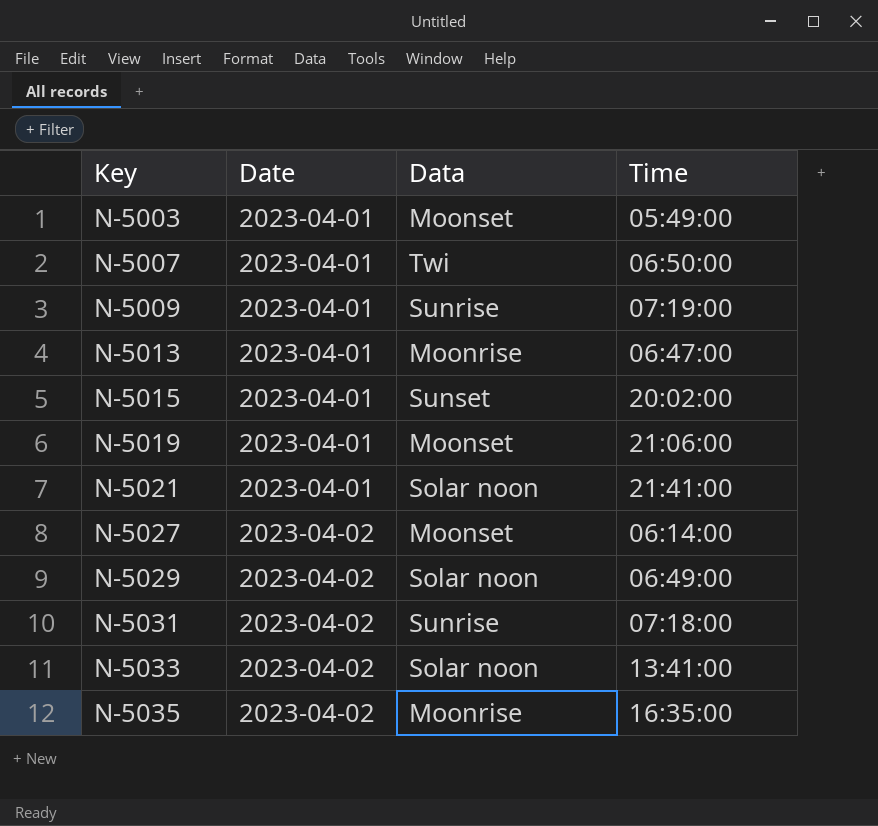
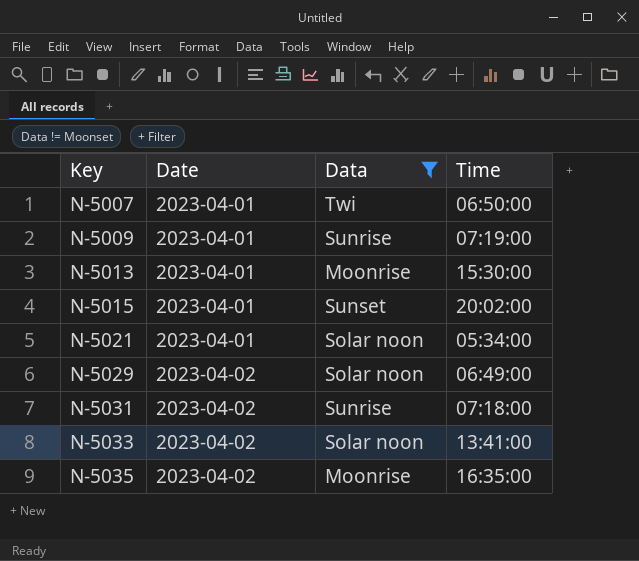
filter: none -> Data != Moonset
N-5013 | Time: 06:47:00 -> 15:30:00
N-5021 | Time: 21:41:00 -> 05:34:00

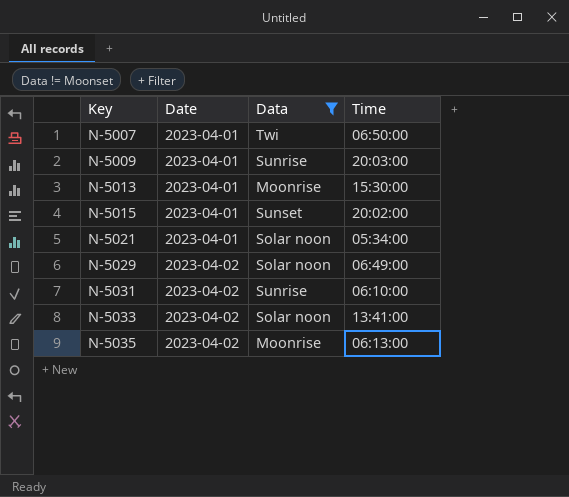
N-5009 | Time: 07:19:00 -> 20:03:00
N-5031 | Time: 07:18:00 -> 06:10:00
N-5035 | Time: 16:35:00 -> 06:13:00

